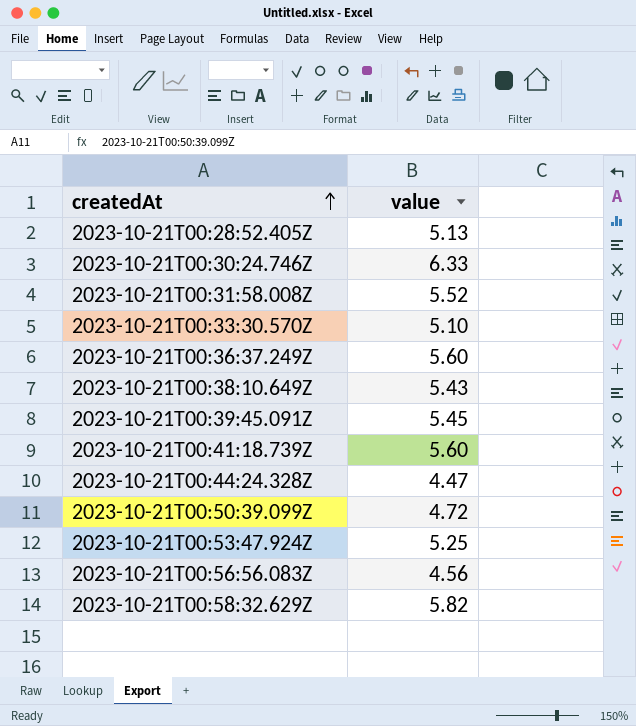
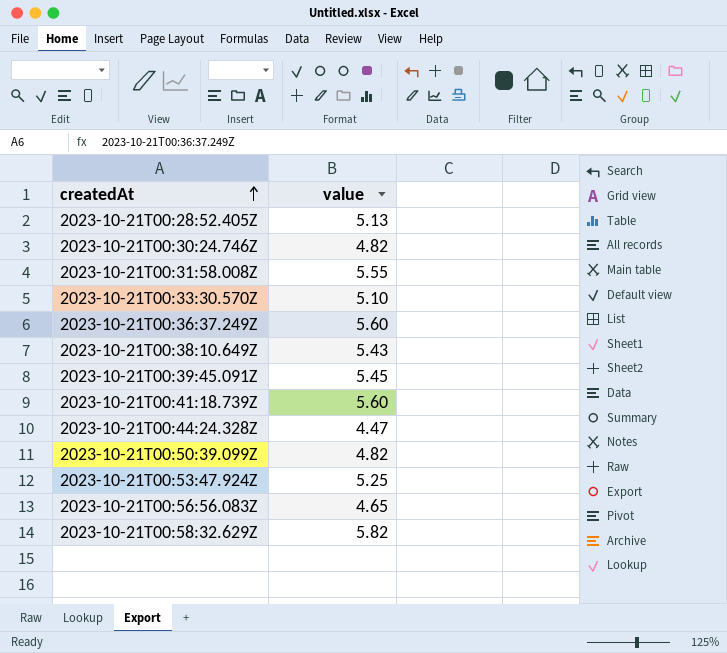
2023-10-21T00:30:24.746Z | value: 6.33 -> 4.82
2023-10-21T00:31:58.008Z | value: 5.52 -> 5.55
2023-10-21T00:50:39.099Z | value: 4.72 -> 4.82
2023-10-21T00:56:56.083Z | value: 4.56 -> 4.65

